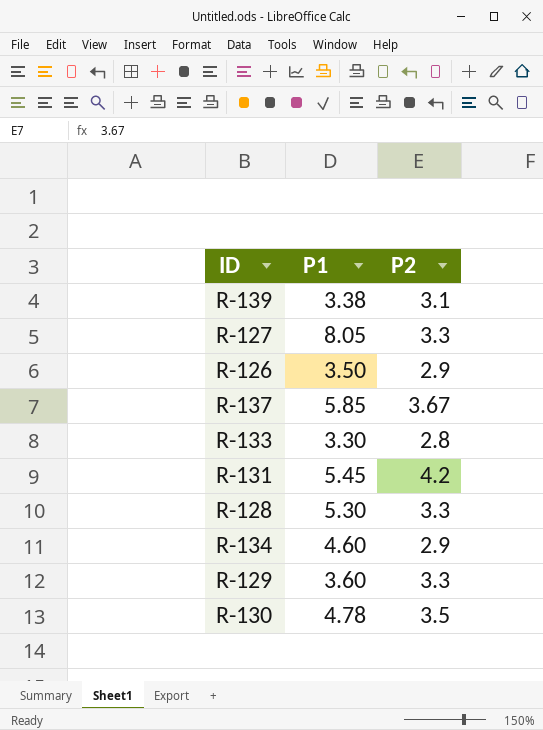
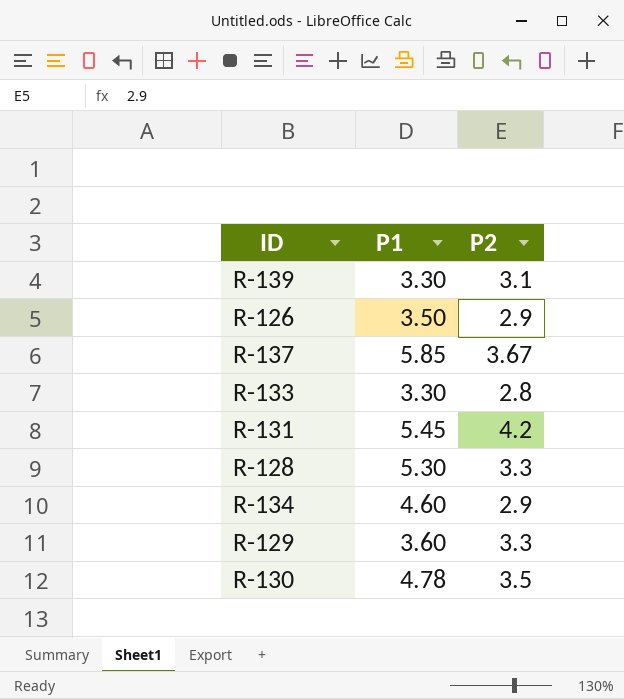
row R-127: 8.05 | 3.3 -> none
R-139 | P1: 3.38 -> 3.30

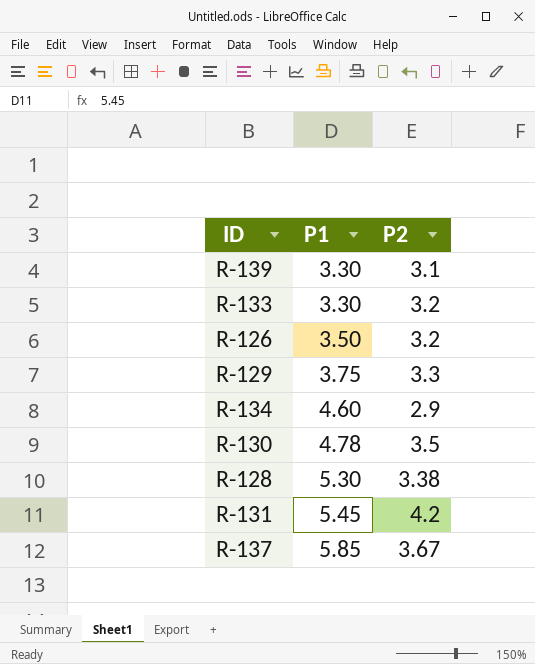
row order: none -> P1 ascending
R-133 | P2: 2.8 -> 3.2
R-126 | P2: 2.9 -> 3.2
R-129 | P1: 3.60 -> 3.75
R-128 | P2: 3.3 -> 3.38

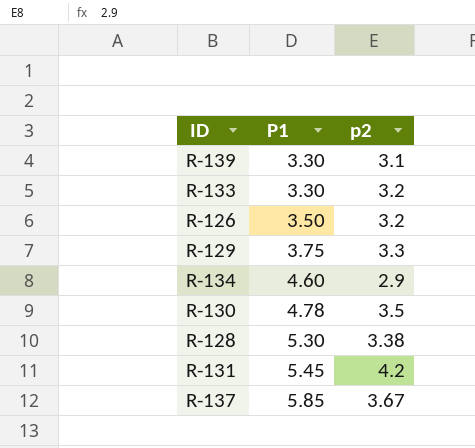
column name: P2 -> p2

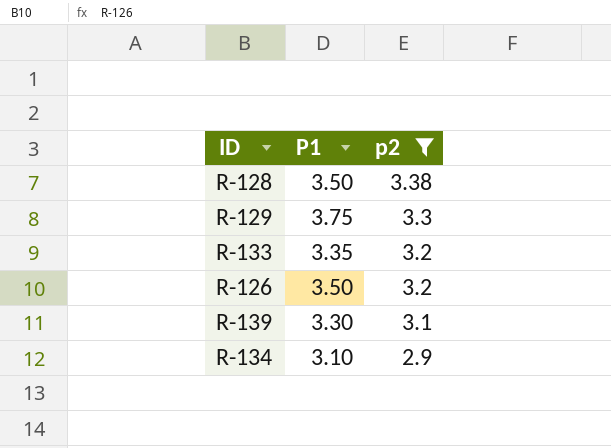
filter: none -> p2 <= 3.38
row order: P1 ascending -> p2 descending
R-128 | P1: 5.30 -> 3.50
R-133 | P1: 3.30 -> 3.35
R-134 | P1: 4.60 -> 3.10

